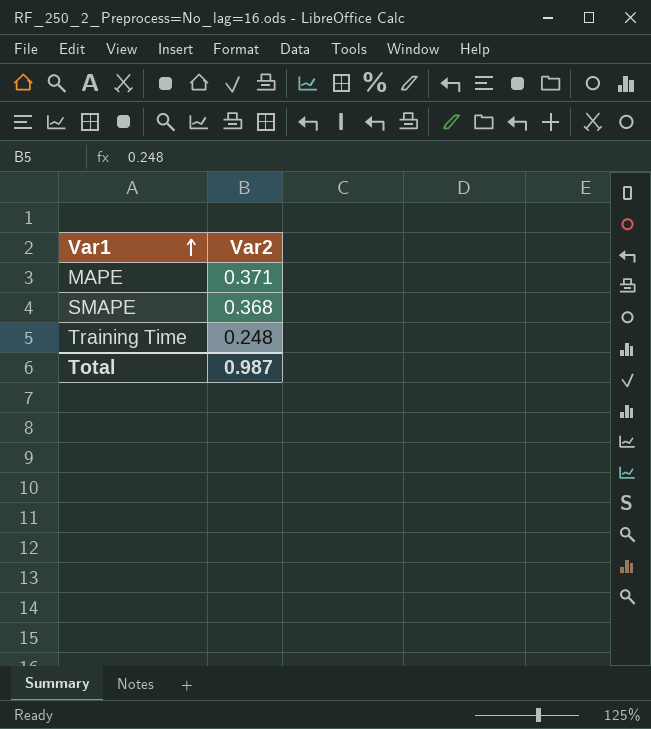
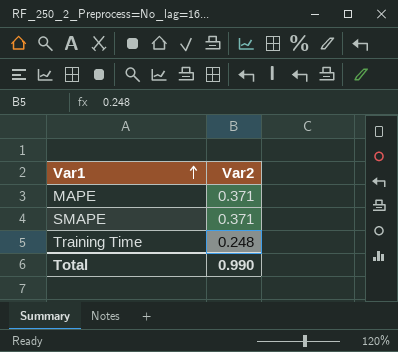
SMAPE | Var2: 0.368 -> 0.371
Total | Var2: 0.987 -> 0.990

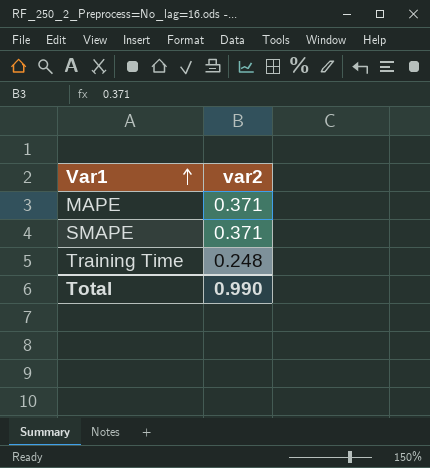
column name: Var2 -> var2

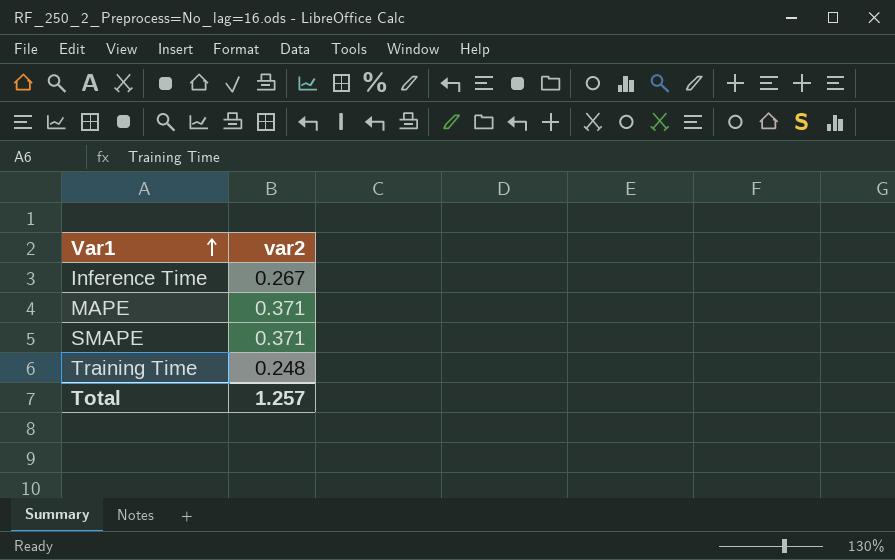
row Inference Time: none -> 0.267
Total | var2: 0.990 -> 1.257

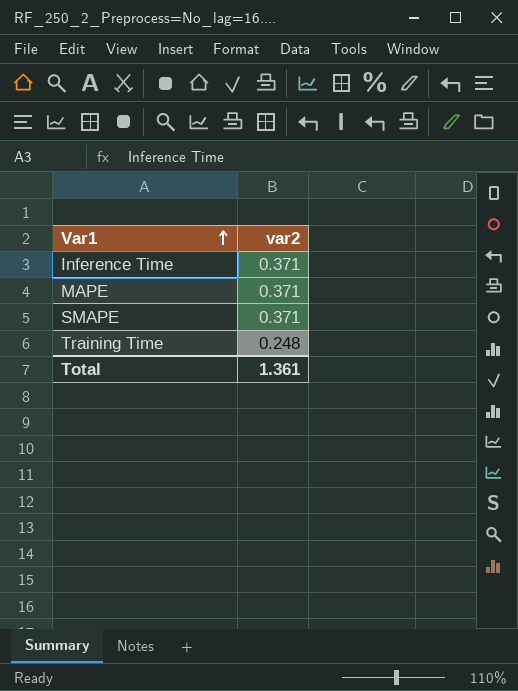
Inference Time | var2: 0.267 -> 0.371
Total | var2: 1.257 -> 1.361

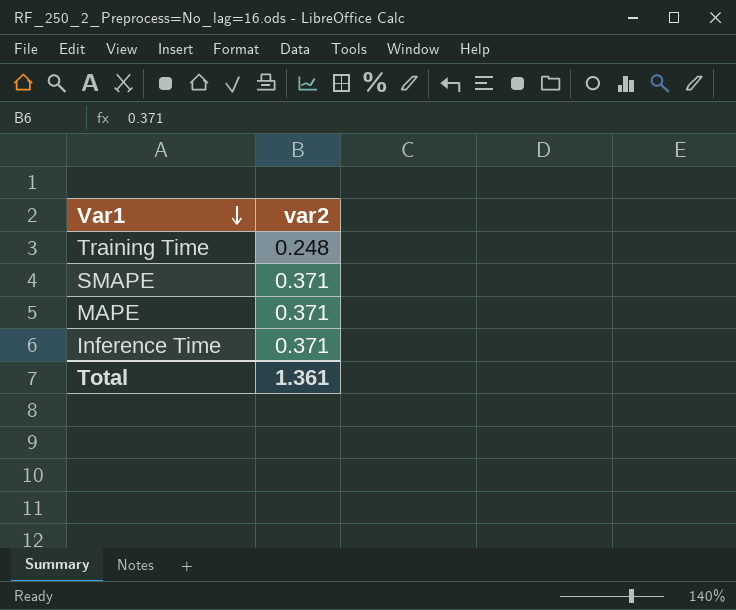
row order: Var1 ascending -> Var1 descending

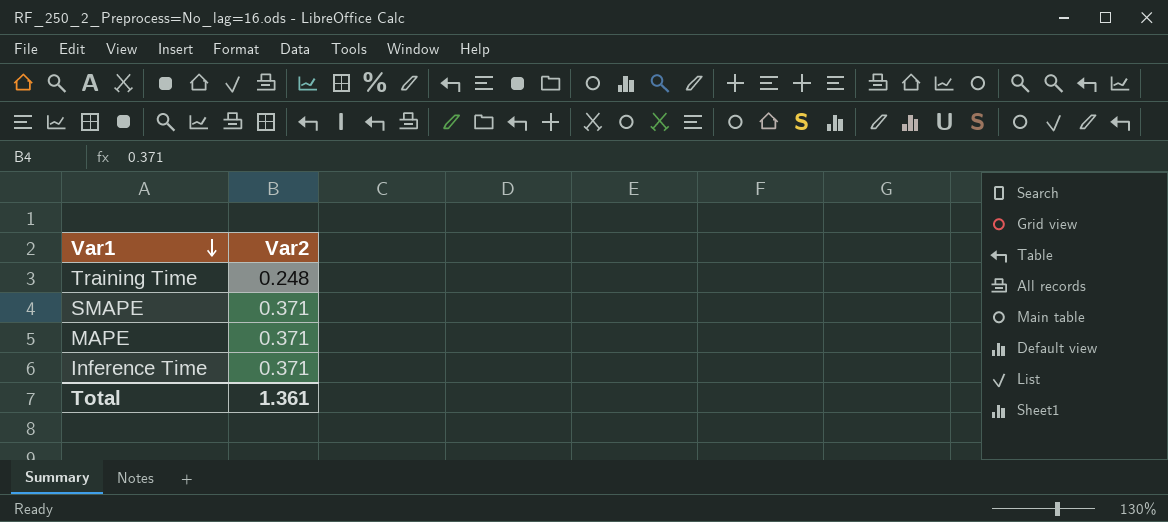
column name: var2 -> Var2

